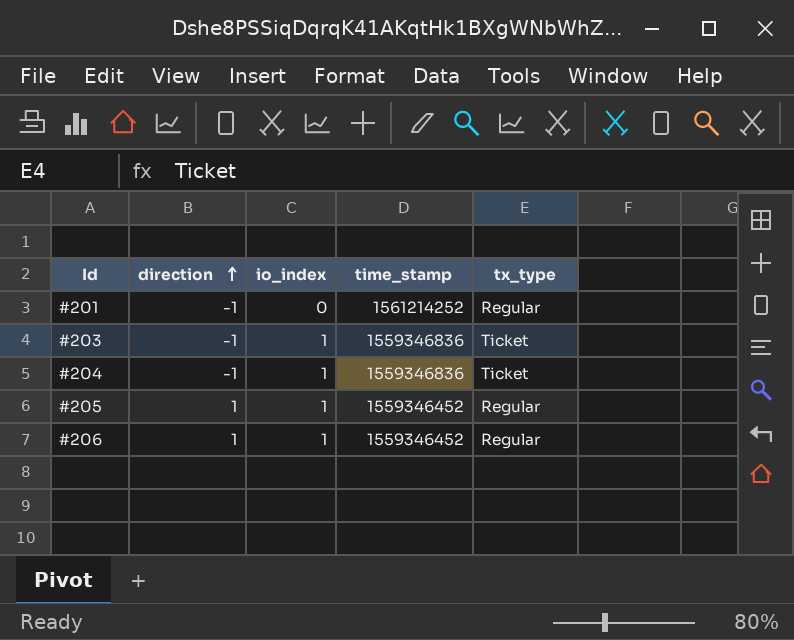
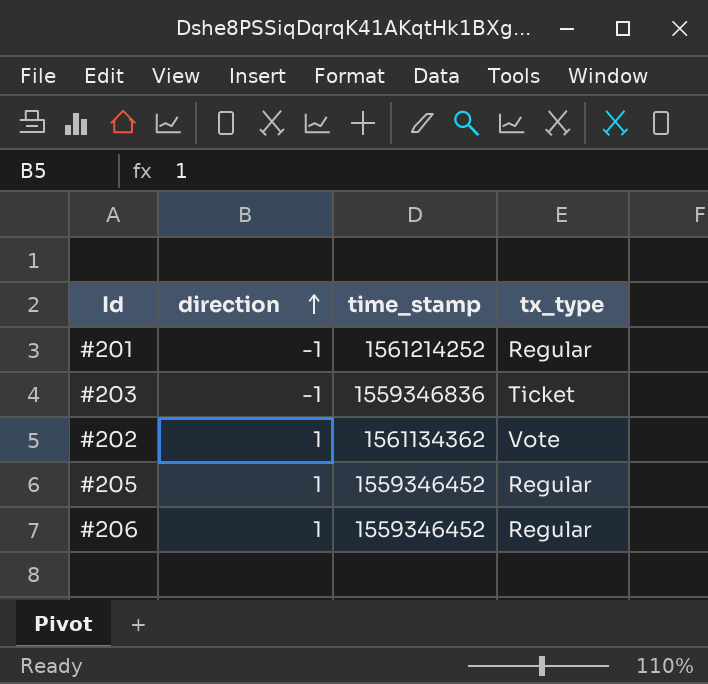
column io_index | position: 3 -> none
row #204: -1 | 1 | 1559346836 | Ticket -> none
row #202: none -> 1 | 1561134362 | Vote

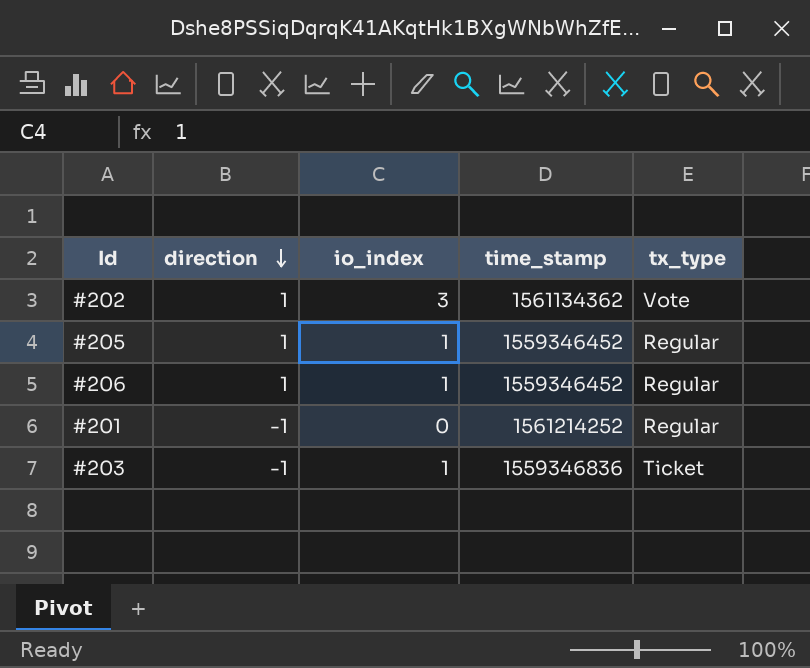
row order: direction ascending -> direction descending
column io_index | position: none -> 3

